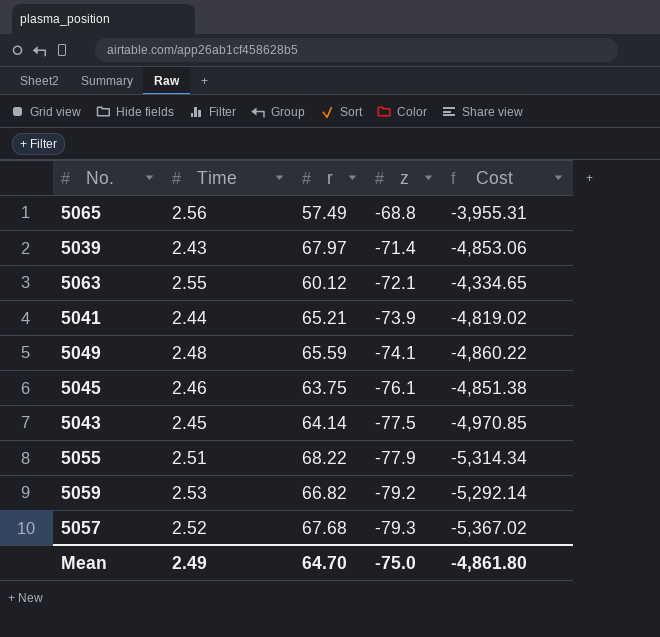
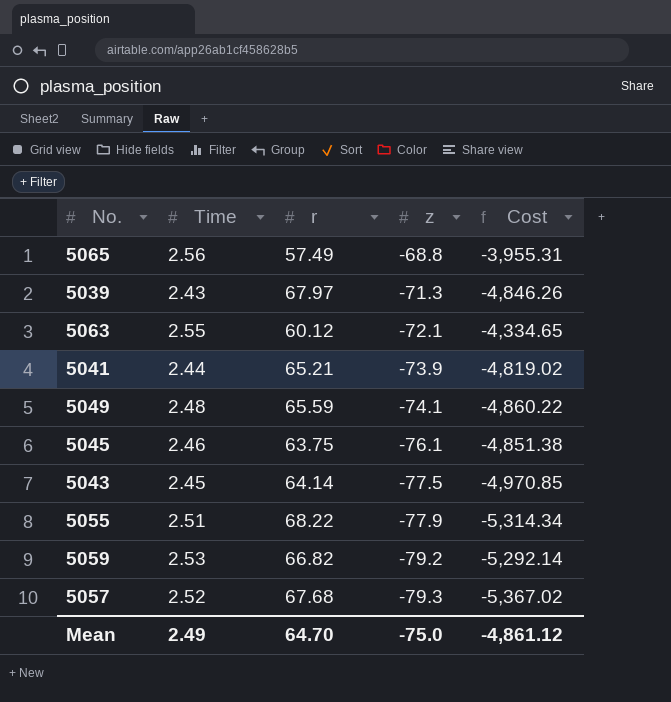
5039 | z: -71.4 -> -71.3
5039 | Cost: -4,853.06 -> -4,846.26
Mean | Cost: -4,861.80 -> -4,861.12

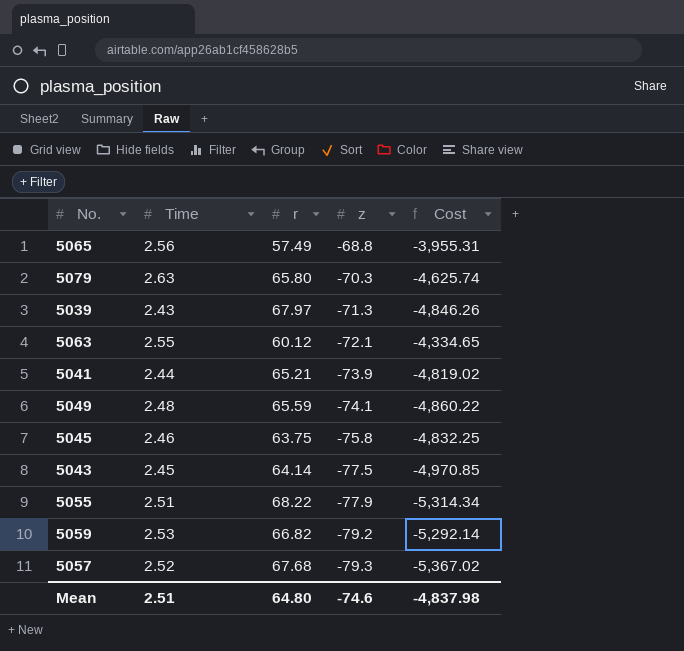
row 5079: none -> 2.63 | 65.80 | -70.3 | -4,625.74
5045 | z: -76.1 -> -75.8
5045 | Cost: -4,851.38 -> -4,832.25
Mean | Time: 2.49 -> 2.51
Mean | r: 64.70 -> 64.80
Mean | z: -75.0 -> -74.6
Mean | Cost: -4,861.12 -> -4,837.98

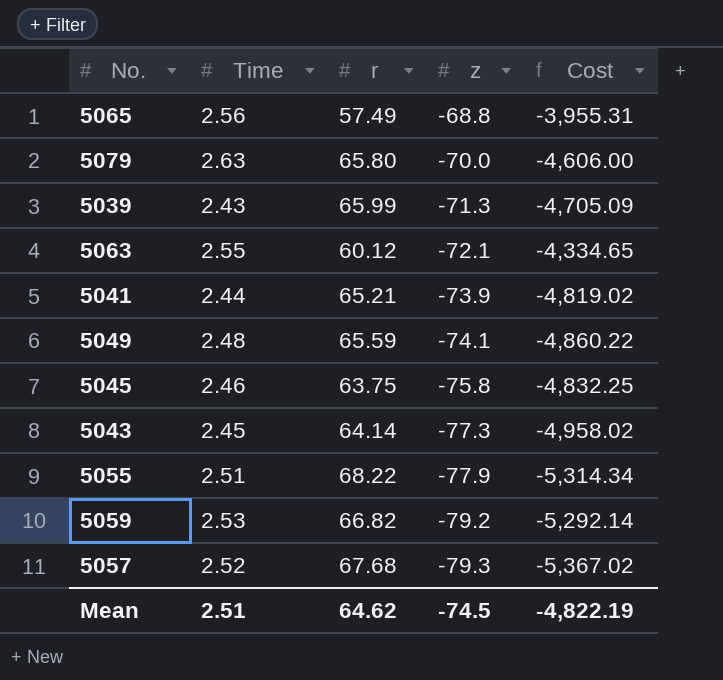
5079 | z: -70.3 -> -70.0
5079 | Cost: -4,625.74 -> -4,606.00
5039 | r: 67.97 -> 65.99
5039 | Cost: -4,846.26 -> -4,705.09
5043 | z: -77.5 -> -77.3
5043 | Cost: -4,970.85 -> -4,958.02
Mean | r: 64.80 -> 64.62
Mean | z: -74.6 -> -74.5
Mean | Cost: -4,837.98 -> -4,822.19

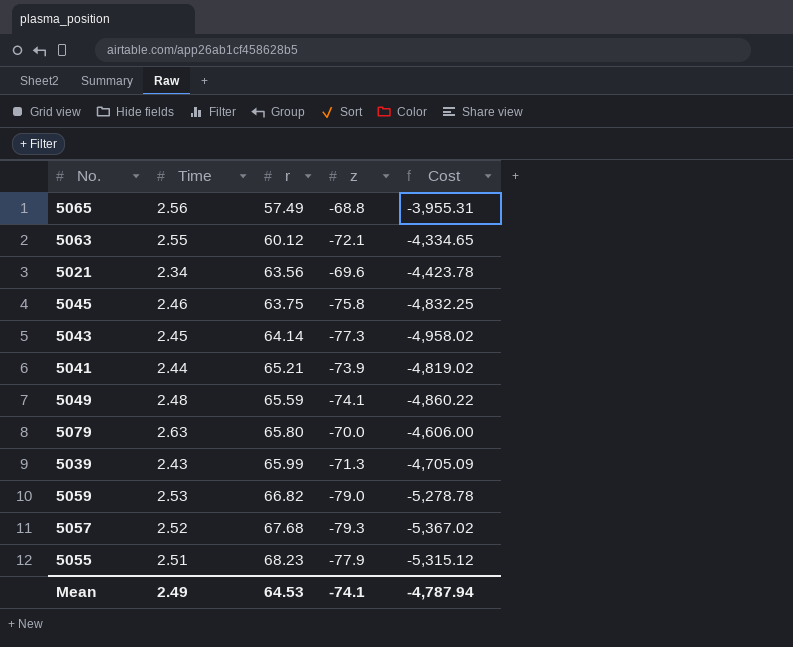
row order: z descending -> r ascending
row 5021: none -> 2.34 | 63.56 | -69.6 | -4,423.78
5059 | z: -79.2 -> -79.0
5059 | Cost: -5,292.14 -> -5,278.78
5055 | r: 68.22 -> 68.23
5055 | Cost: -5,314.34 -> -5,315.12
Mean | Time: 2.51 -> 2.49
Mean | r: 64.62 -> 64.53
Mean | z: -74.5 -> -74.1
Mean | Cost: -4,822.19 -> -4,787.94

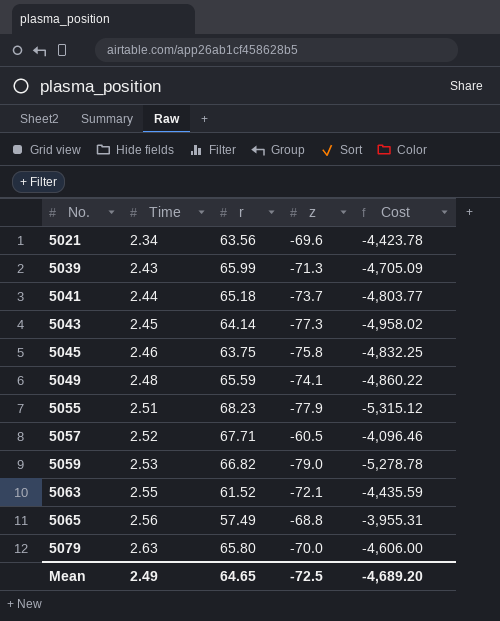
row order: r ascending -> No. ascending
5041 | r: 65.21 -> 65.18
5041 | z: -73.9 -> -73.7
5041 | Cost: -4,819.02 -> -4,803.77
5057 | r: 67.68 -> 67.71
5057 | z: -79.3 -> -60.5
5057 | Cost: -5,367.02 -> -4,096.46
5063 | r: 60.12 -> 61.52
5063 | Cost: -4,334.65 -> -4,435.59
Mean | r: 64.53 -> 64.65
Mean | z: -74.1 -> -72.5
Mean | Cost: -4,787.94 -> -4,689.20

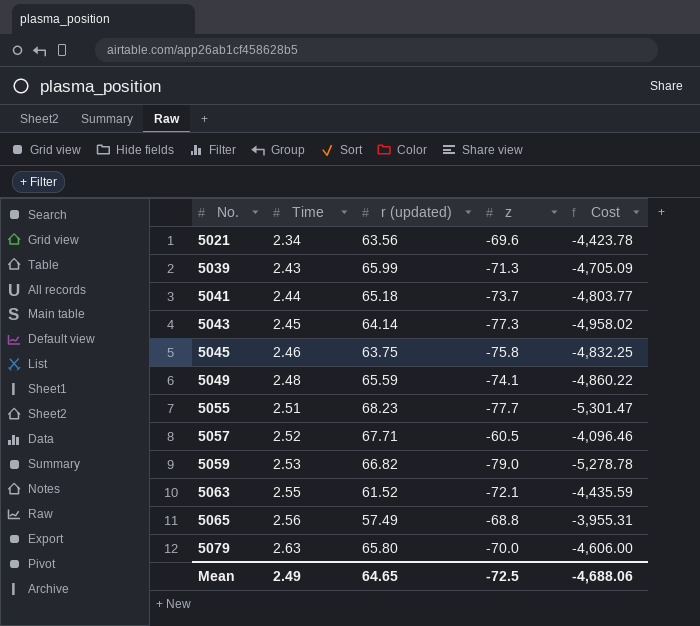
column name: r -> r (updated)
5055 | z: -77.9 -> -77.7
5055 | Cost: -5,315.12 -> -5,301.47
Mean | Cost: -4,689.20 -> -4,688.06

